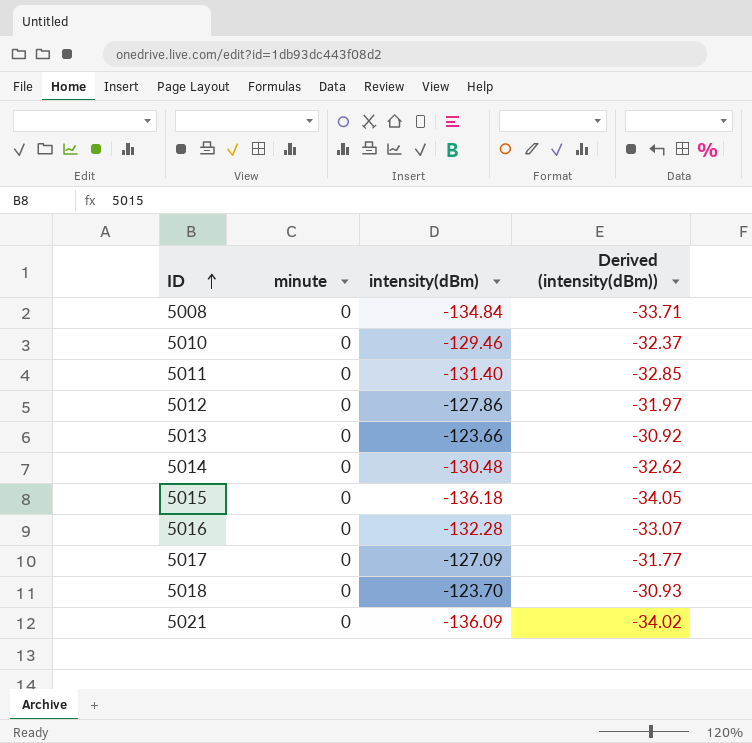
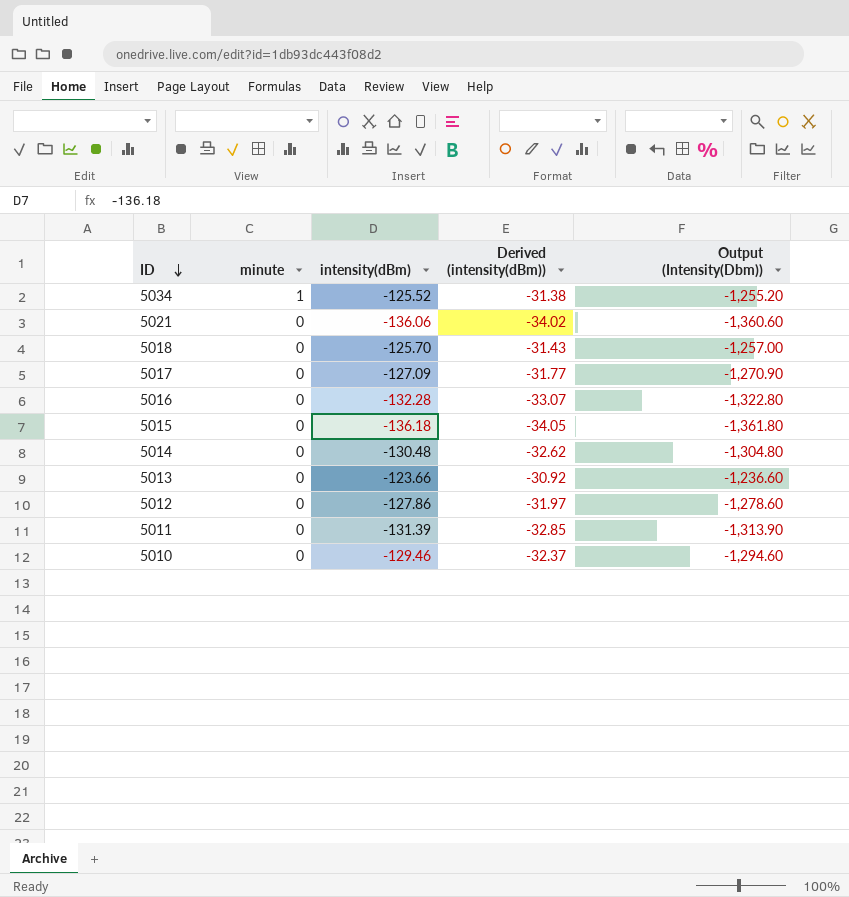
row order: ID ascending -> ID descending
column Output (Intensity(Dbm)) | formula: none -> [intensity(dBm)] * 10
row 5008: 0 | -134.84 | -33.71 -> none
row 5034: none -> 1 | -125.52 | -31.38 | -1,255.20
5021 | intensity(dBm): -136.09 -> -136.06
5018 | intensity(dBm): -123.70 -> -125.70
5018 | Derived (intensity(dBm)): -30.93 -> -31.43
5011 | intensity(dBm): -131.40 -> -131.39

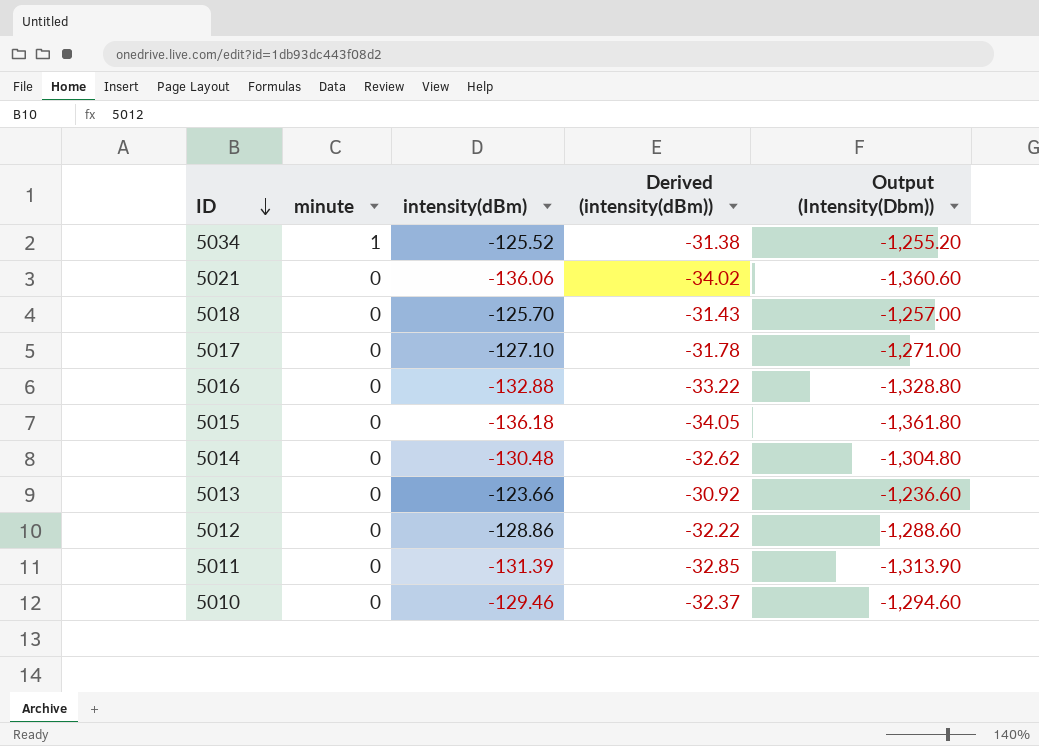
5017 | intensity(dBm): -127.09 -> -127.10
5017 | Derived (intensity(dBm)): -31.77 -> -31.78
5017 | Output (Intensity(Dbm)): -1,270.90 -> -1,271.00
5016 | intensity(dBm): -132.28 -> -132.88
5016 | Derived (intensity(dBm)): -33.07 -> -33.22
5016 | Output (Intensity(Dbm)): -1,322.80 -> -1,328.80
5012 | intensity(dBm): -127.86 -> -128.86
5012 | Derived (intensity(dBm)): -31.97 -> -32.22
5012 | Output (Intensity(Dbm)): -1,278.60 -> -1,288.60

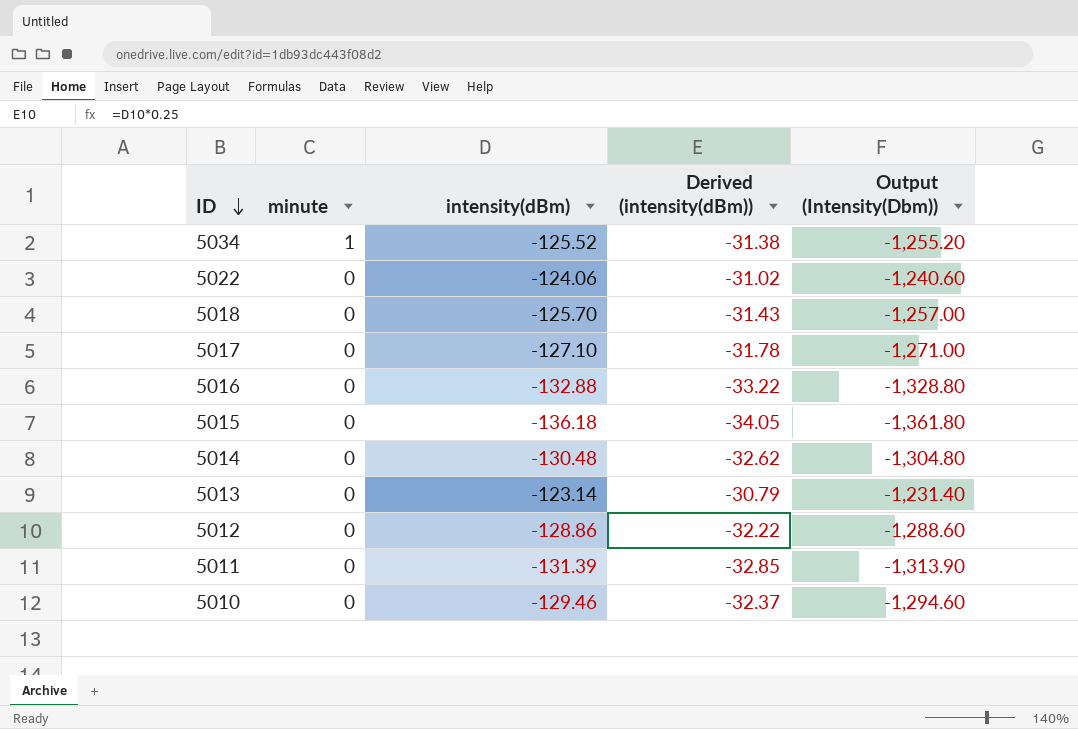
row 5021: 0 | -136.06 | -34.02 | -1,360.60 -> none
row 5022: none -> 0 | -124.06 | -31.02 | -1,240.60
5013 | intensity(dBm): -123.66 -> -123.14
5013 | Derived (intensity(dBm)): -30.92 -> -30.79
5013 | Output (Intensity(Dbm)): -1,236.60 -> -1,231.40

